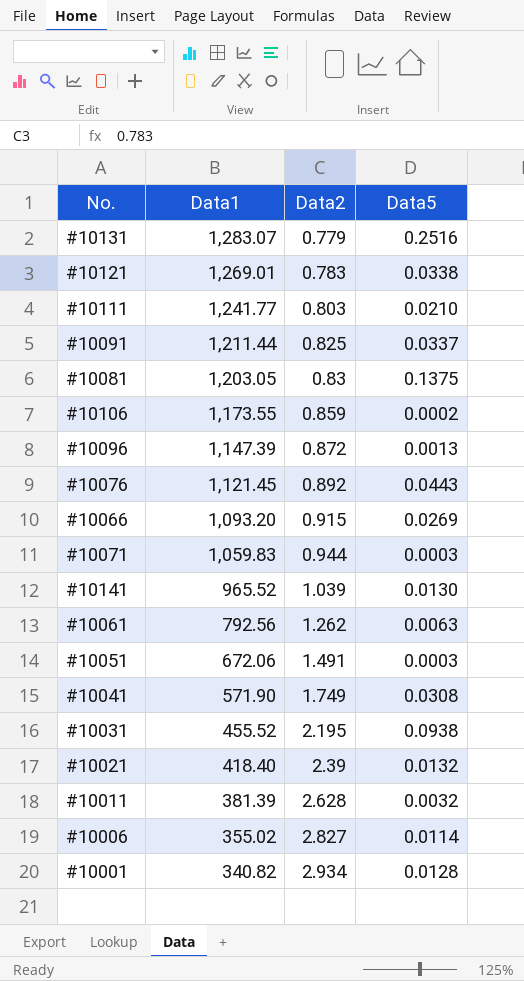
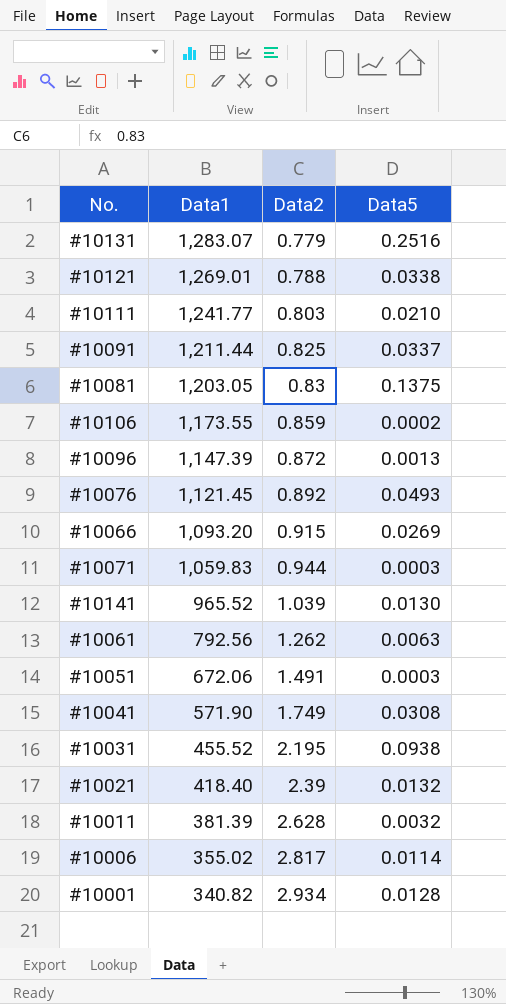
#10121 | Data2: 0.783 -> 0.788
#10076 | Data5: 0.0443 -> 0.0493
#10006 | Data2: 2.827 -> 2.817

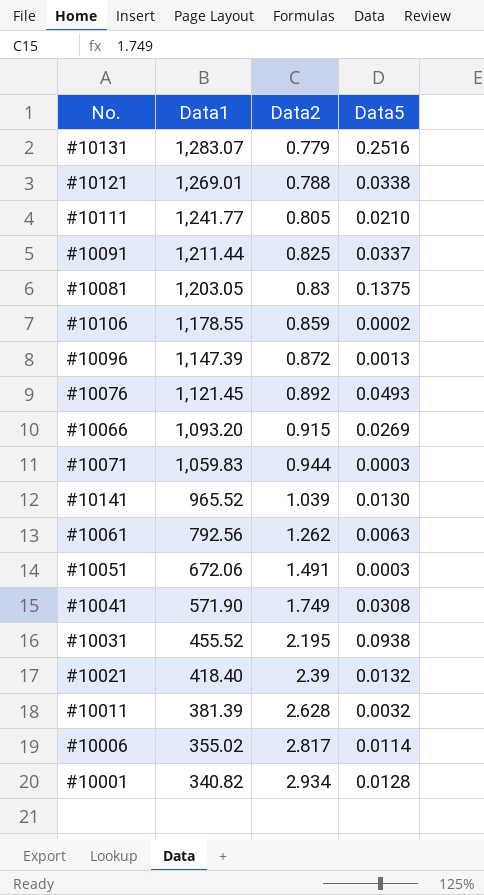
#10111 | Data2: 0.803 -> 0.805
#10106 | Data1: 1,173.55 -> 1,178.55

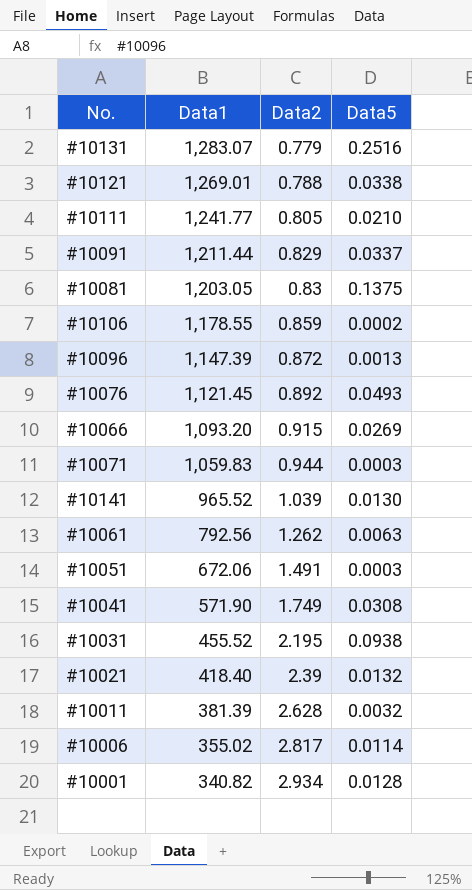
#10091 | Data2: 0.825 -> 0.829

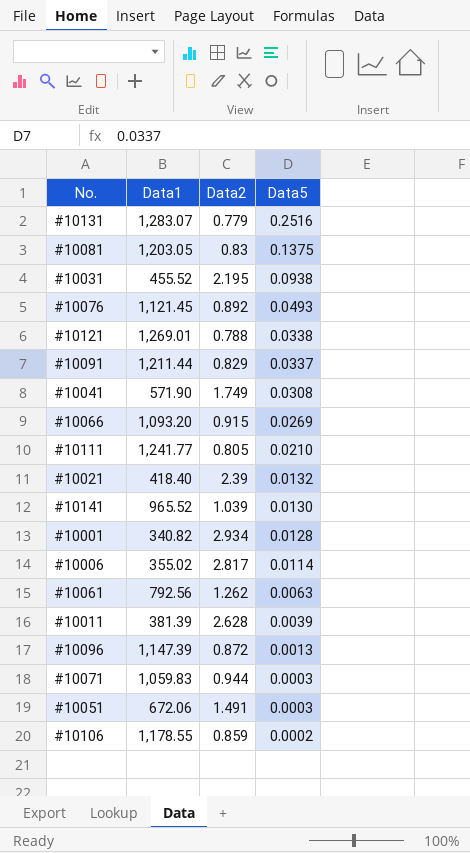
row order: Data1 descending -> Data5 descending
#10011 | Data5: 0.0032 -> 0.0039

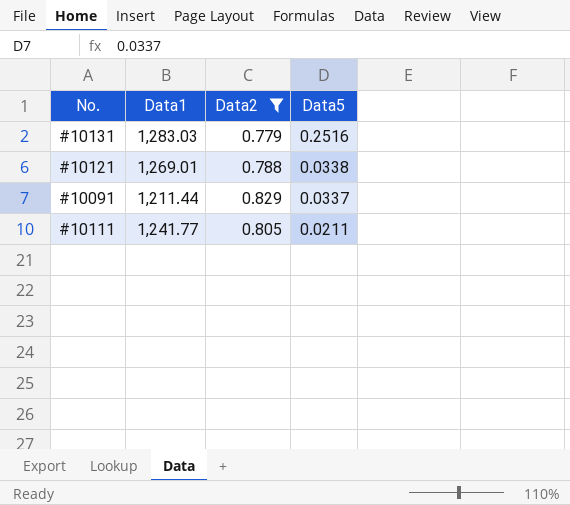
filter: none -> Data2 <= 0.829
#10131 | Data1: 1,283.07 -> 1,283.03
#10111 | Data5: 0.0210 -> 0.0211

